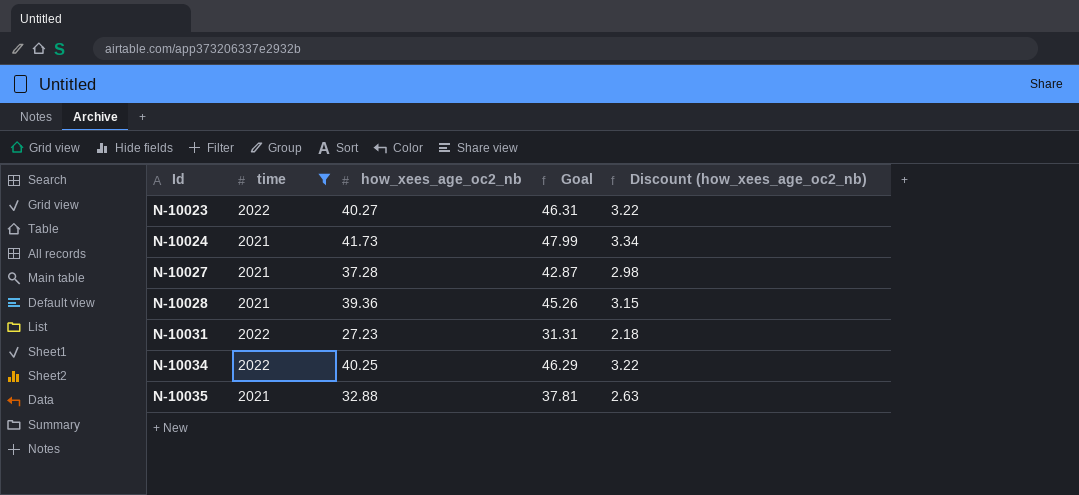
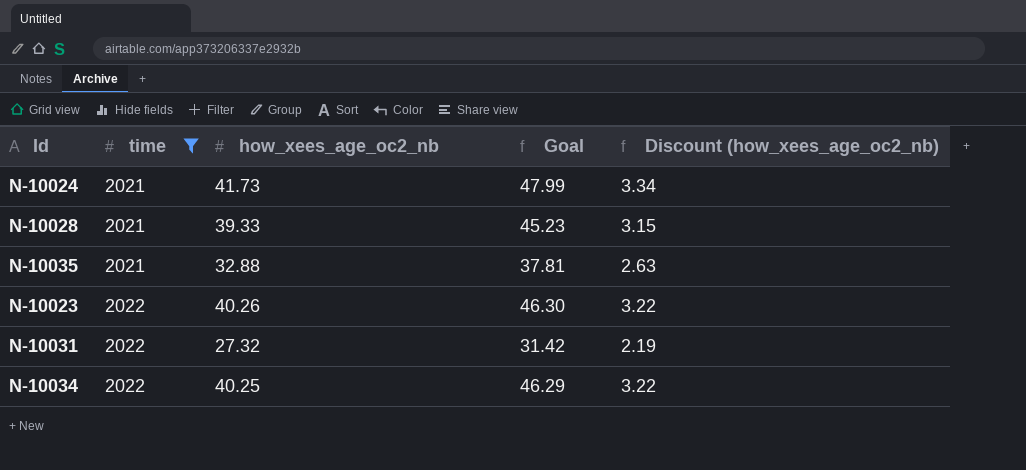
row order: Id ascending -> time ascending
row N-10027: 2021 | 37.28 | 42.87 | 2.98 -> none
N-10028 | how_xees_age_oc2_nb: 39.36 -> 39.33
N-10028 | Goal: 45.26 -> 45.23
N-10023 | how_xees_age_oc2_nb: 40.27 -> 40.26
N-10023 | Goal: 46.31 -> 46.30
N-10031 | how_xees_age_oc2_nb: 27.23 -> 27.32
N-10031 | Goal: 31.31 -> 31.42
N-10031 | Discount (how_xees_age_oc2_nb): 2.18 -> 2.19

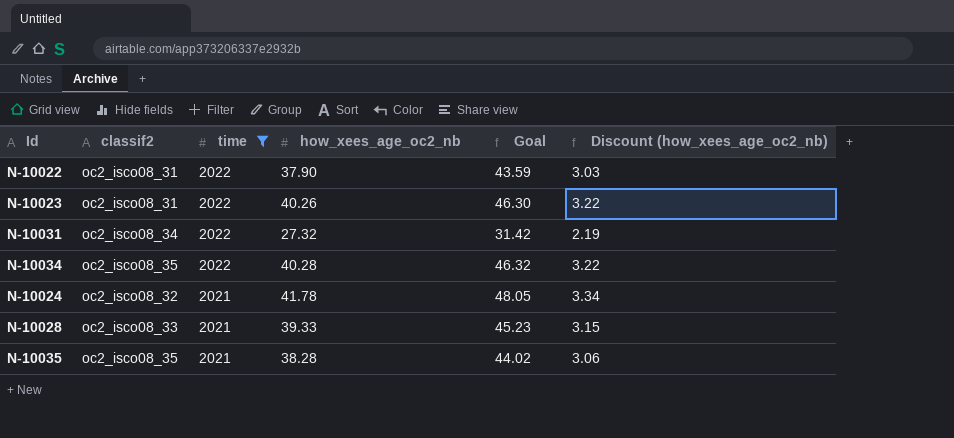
row order: time ascending -> time descending
column classif2 | position: none -> 2
row N-10022: none -> oc2_isco08_31 | 2022 | 37.90 | 43.59 | 3.03
N-10034 | how_xees_age_oc2_nb: 40.25 -> 40.28
N-10034 | Goal: 46.29 -> 46.32
N-10024 | how_xees_age_oc2_nb: 41.73 -> 41.78
N-10024 | Goal: 47.99 -> 48.05
N-10035 | how_xees_age_oc2_nb: 32.88 -> 38.28
N-10035 | Goal: 37.81 -> 44.02
N-10035 | Discount (how_xees_age_oc2_nb): 2.63 -> 3.06

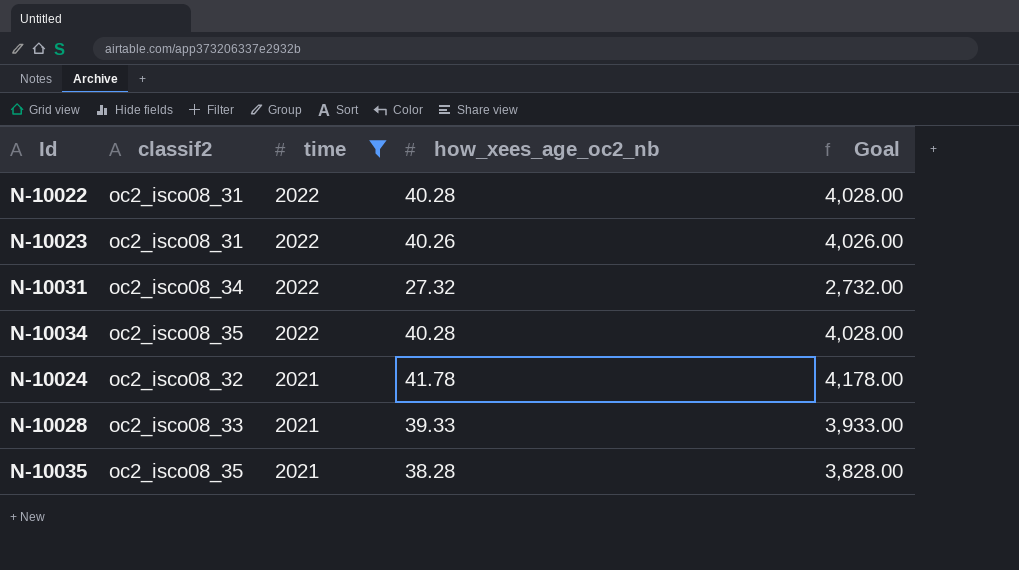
column Discount (how_xees_age_oc2_nb) | formula: [how_xees_age_oc2_nb] * 0.08 -> none
column Goal | formula: [how_xees_age_oc2_nb] * 1.15 -> [how_xees_age_oc2_nb] * 100
N-10022 | how_xees_age_oc2_nb: 37.90 -> 40.28

